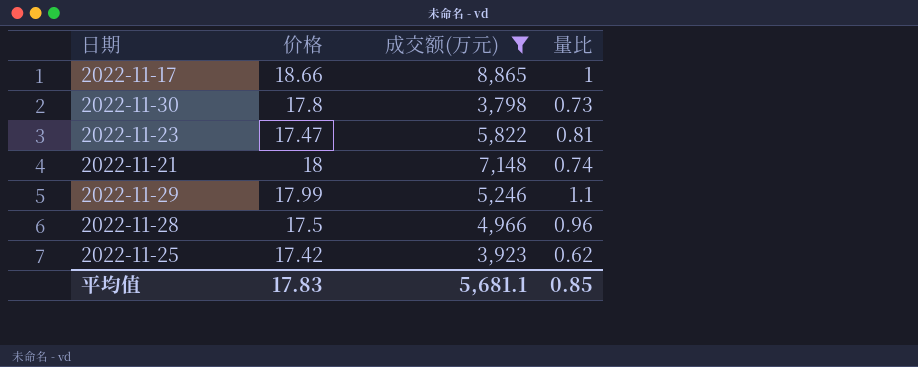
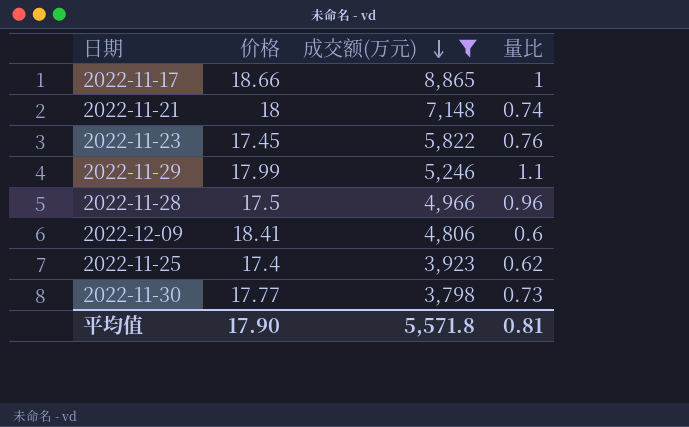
row order: none -> 成交额(万元) descending
2022-11-23 | 价格: 17.47 -> 17.45
2022-11-23 | 量比: 0.81 -> 0.76
row 2022-12-09: none -> 18.41 | 4,806 | 0.6
2022-11-25 | 价格: 17.42 -> 17.4
2022-11-30 | 价格: 17.8 -> 17.77
平均值 | 价格: 17.83 -> 17.90
平均值 | 成交额(万元): 5,681.1 -> 5,571.8
平均值 | 量比: 0.85 -> 0.81

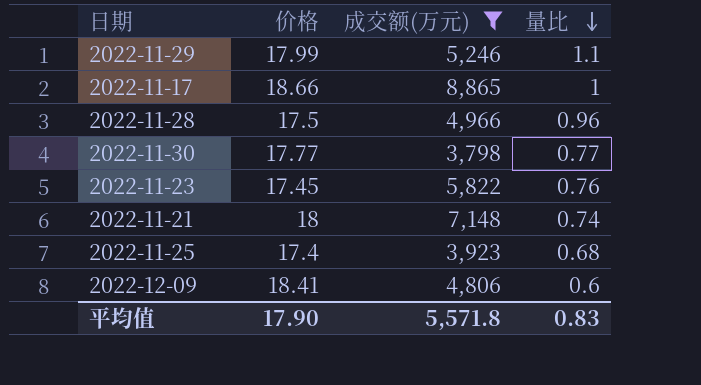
row order: 成交额(万元) descending -> 量比 descending
2022-11-30 | 量比: 0.73 -> 0.77
2022-11-25 | 量比: 0.62 -> 0.68
平均值 | 量比: 0.81 -> 0.83

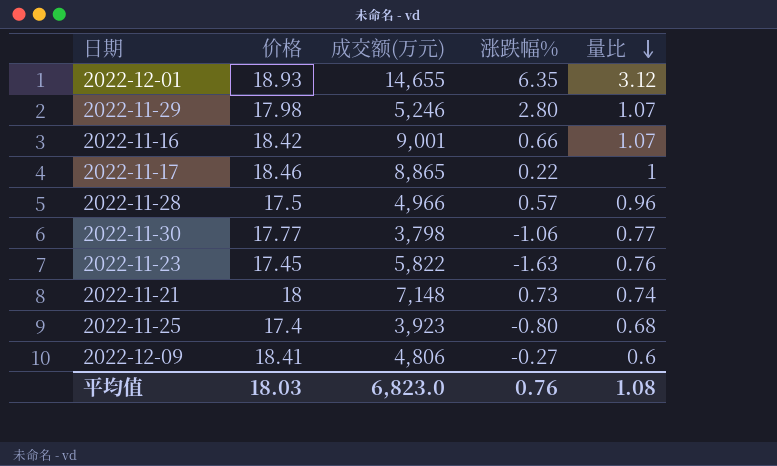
filter: 成交额(万元) <= 8,865 -> none
column 涨跌幅% | position: none -> 4
2022-11-29 | 价格: 17.99 -> 17.98
2022-11-29 | 量比: 1.1 -> 1.07
2022-11-17 | 价格: 18.66 -> 18.46
平均值 | 价格: 17.90 -> 18.03
平均值 | 成交额(万元): 5,571.8 -> 6,823.0
平均值 | 量比: 0.83 -> 1.08

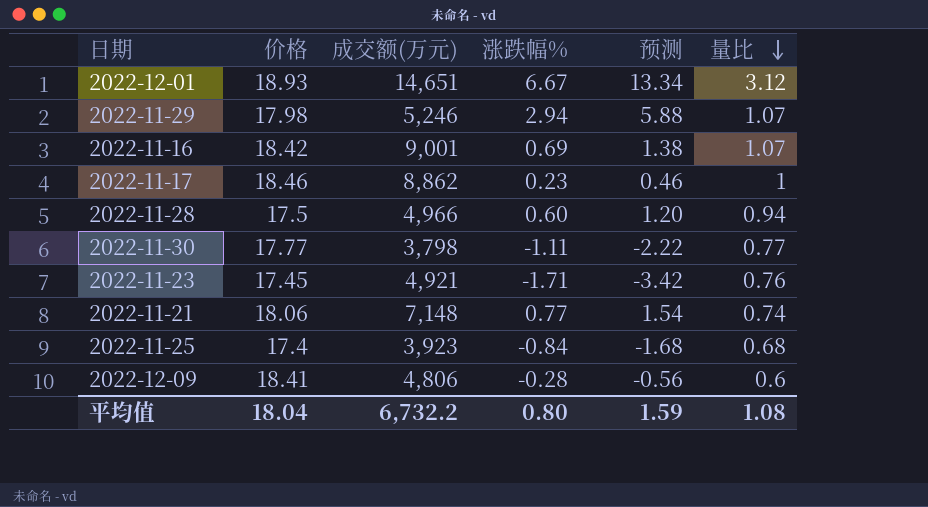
column 预测 | formula: none -> [涨跌幅%] * 2
2022-12-01 | 成交额(万元): 14,655 -> 14,651
2022-12-01 | 涨跌幅%: 6.35 -> 6.67
2022-11-29 | 涨跌幅%: 2.80 -> 2.94
2022-11-16 | 涨跌幅%: 0.66 -> 0.69
2022-11-17 | 成交额(万元): 8,865 -> 8,862
2022-11-17 | 涨跌幅%: 0.22 -> 0.23
2022-11-28 | 涨跌幅%: 0.57 -> 0.60
2022-11-28 | 量比: 0.96 -> 0.94
2022-11-30 | 涨跌幅%: -1.06 -> -1.11
2022-11-23 | 成交额(万元): 5,822 -> 4,921
2022-11-23 | 涨跌幅%: -1.63 -> -1.71
2022-11-21 | 价格: 18 -> 18.06
2022-11-21 | 涨跌幅%: 0.73 -> 0.77
2022-11-25 | 涨跌幅%: -0.80 -> -0.84
2022-12-09 | 涨跌幅%: -0.27 -> -0.28
平均值 | 价格: 18.03 -> 18.04
平均值 | 成交额(万元): 6,823.0 -> 6,732.2
平均值 | 涨跌幅%: 0.76 -> 0.80

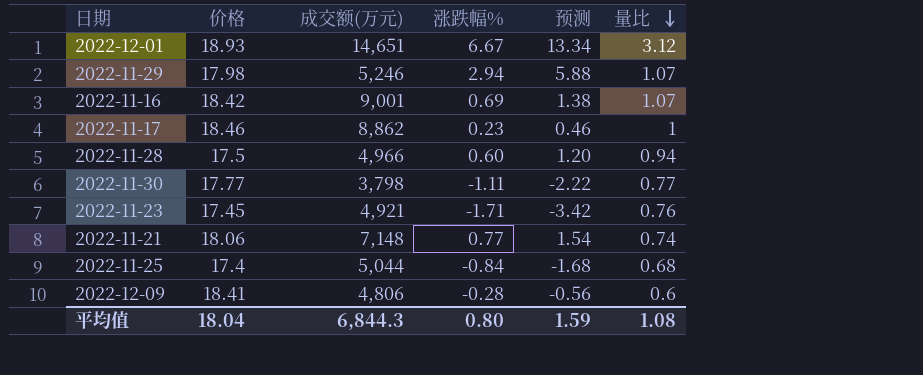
2022-11-25 | 成交额(万元): 3,923 -> 5,044
平均值 | 成交额(万元): 6,732.2 -> 6,844.3

